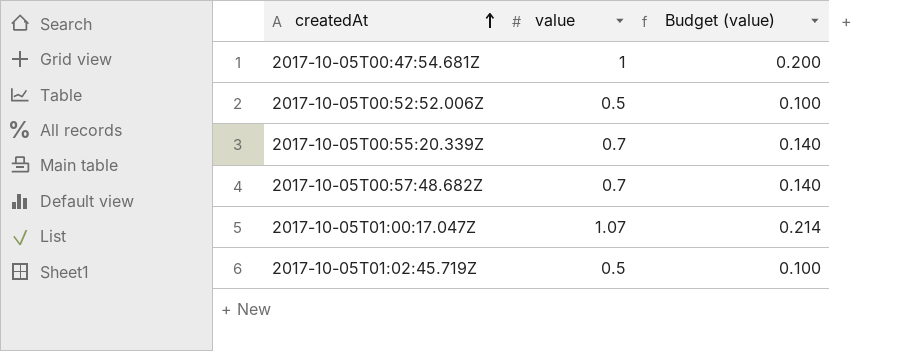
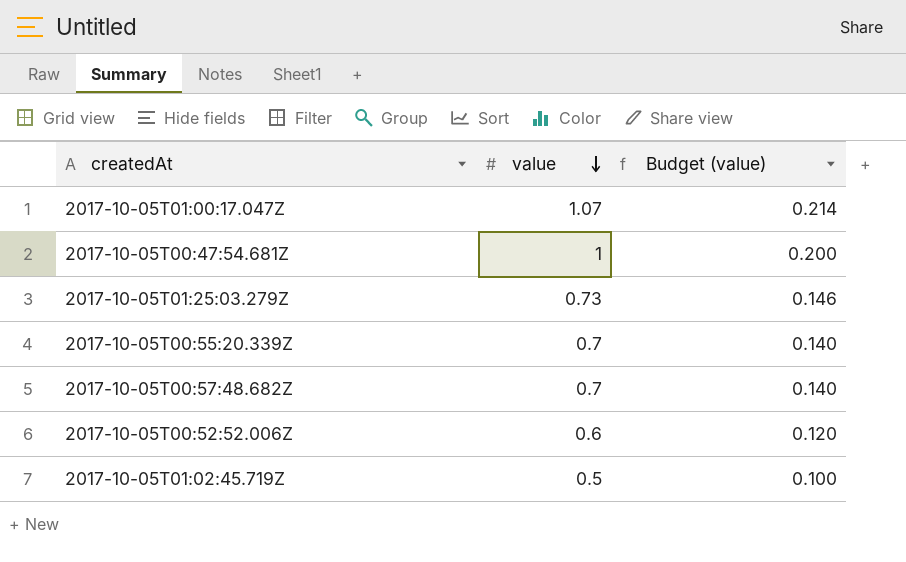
row order: createdAt ascending -> value descending
row 2017-10-05T01:25:03.279Z: none -> 0.73 | 0.146
2017-10-05T00:52:52.006Z | value: 0.5 -> 0.6
2017-10-05T00:52:52.006Z | Budget (value): 0.100 -> 0.120

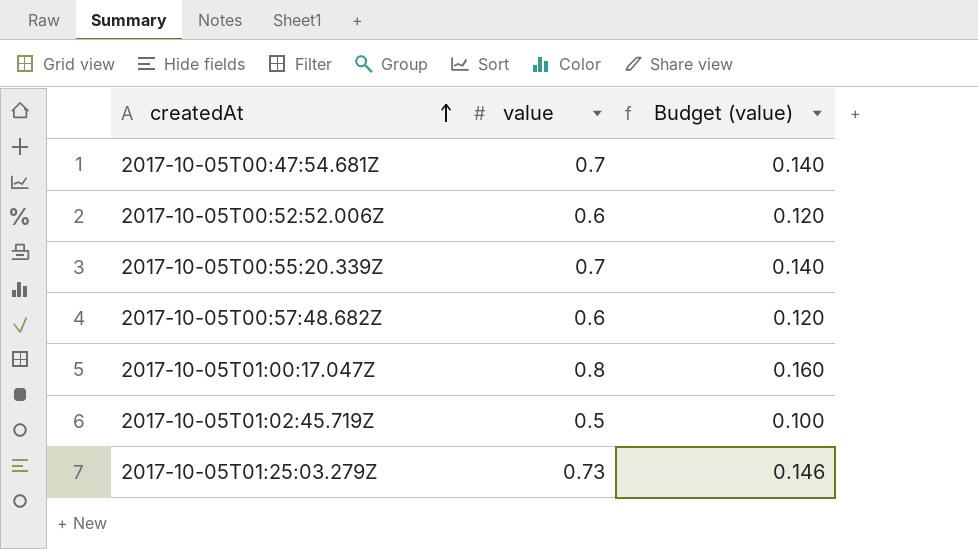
row order: value descending -> createdAt ascending
2017-10-05T00:47:54.681Z | value: 1 -> 0.7
2017-10-05T00:47:54.681Z | Budget (value): 0.200 -> 0.140
2017-10-05T00:57:48.682Z | value: 0.7 -> 0.6
2017-10-05T00:57:48.682Z | Budget (value): 0.140 -> 0.120
2017-10-05T01:00:17.047Z | value: 1.07 -> 0.8
2017-10-05T01:00:17.047Z | Budget (value): 0.214 -> 0.160

